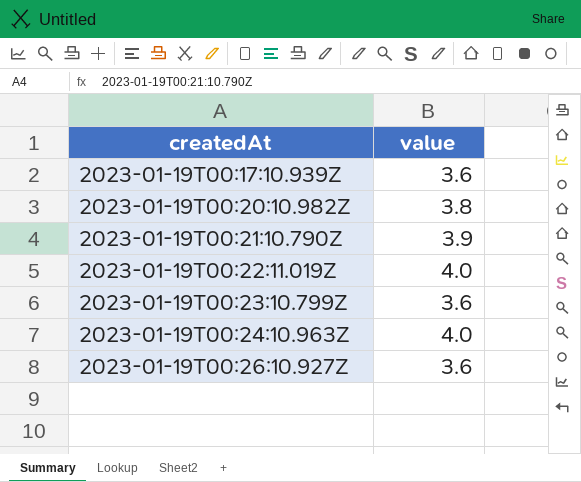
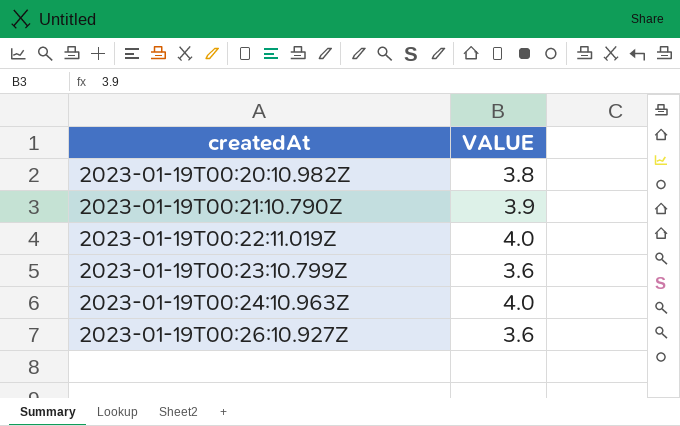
column name: value -> VALUE
row 2023-01-19T00:17:10.939Z: 3.6 -> none

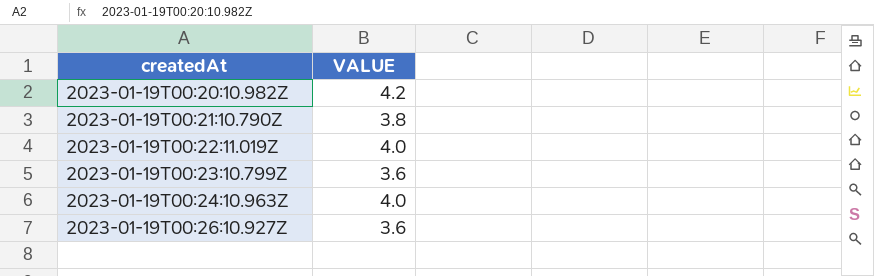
2023-01-19T00:20:10.982Z | VALUE: 3.8 -> 4.2
2023-01-19T00:21:10.790Z | VALUE: 3.9 -> 3.8

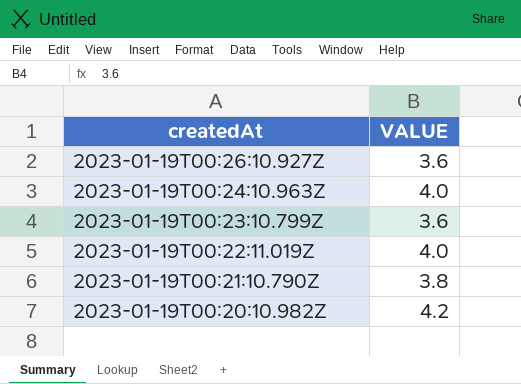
row order: createdAt ascending -> createdAt descending

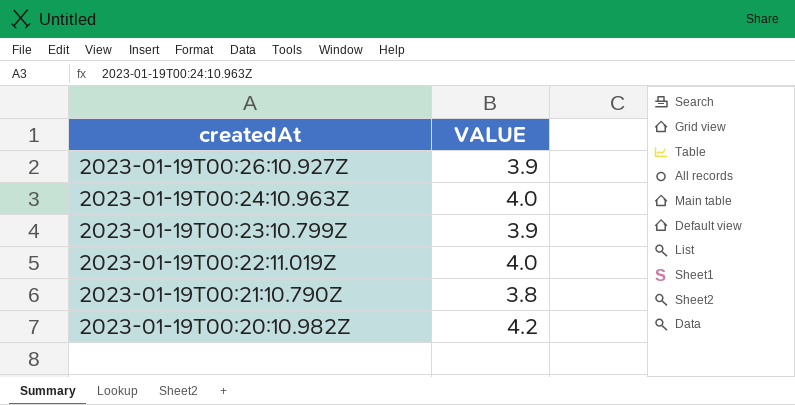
2023-01-19T00:26:10.927Z | VALUE: 3.6 -> 3.9
2023-01-19T00:23:10.799Z | VALUE: 3.6 -> 3.9

